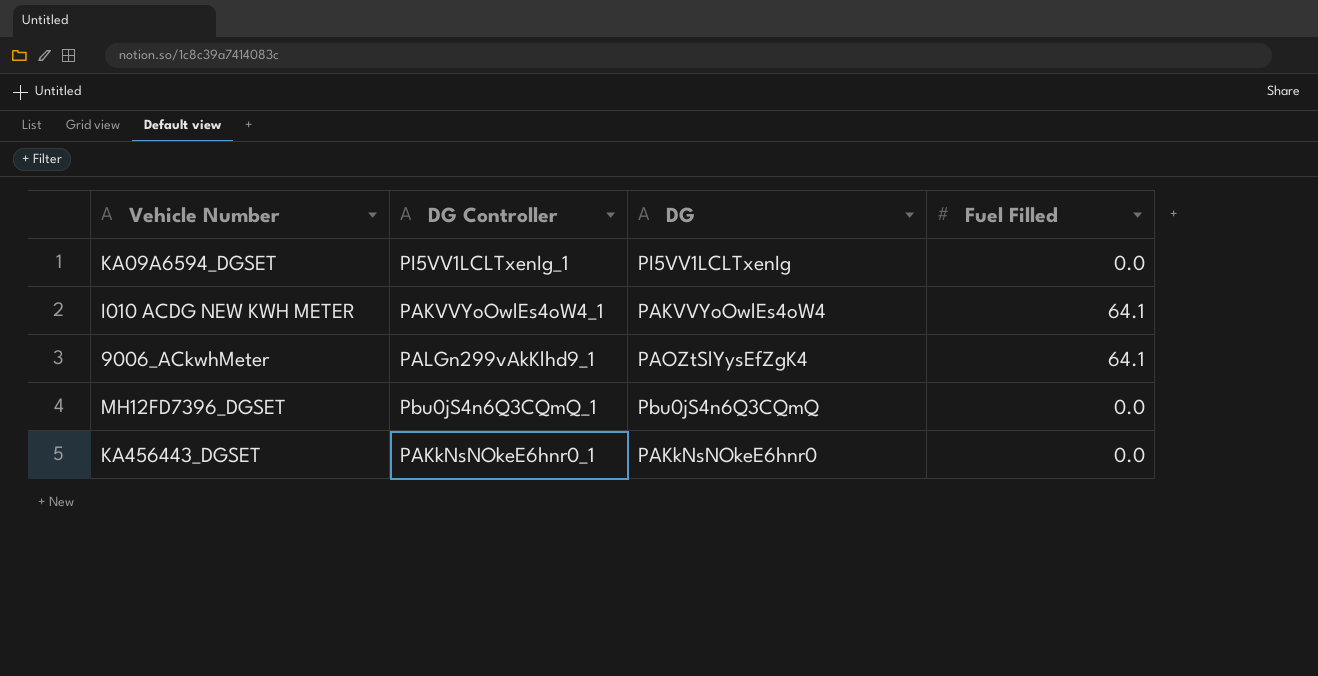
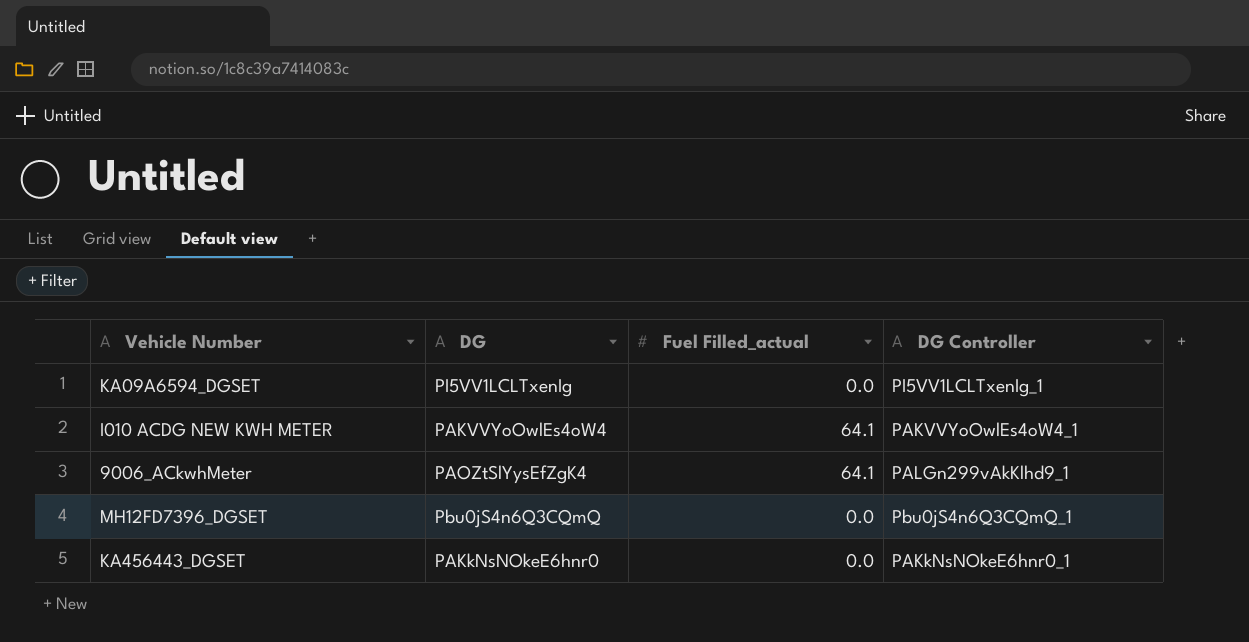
column name: Fuel Filled -> Fuel Filled_actual
column DG Controller | position: 2 -> 4

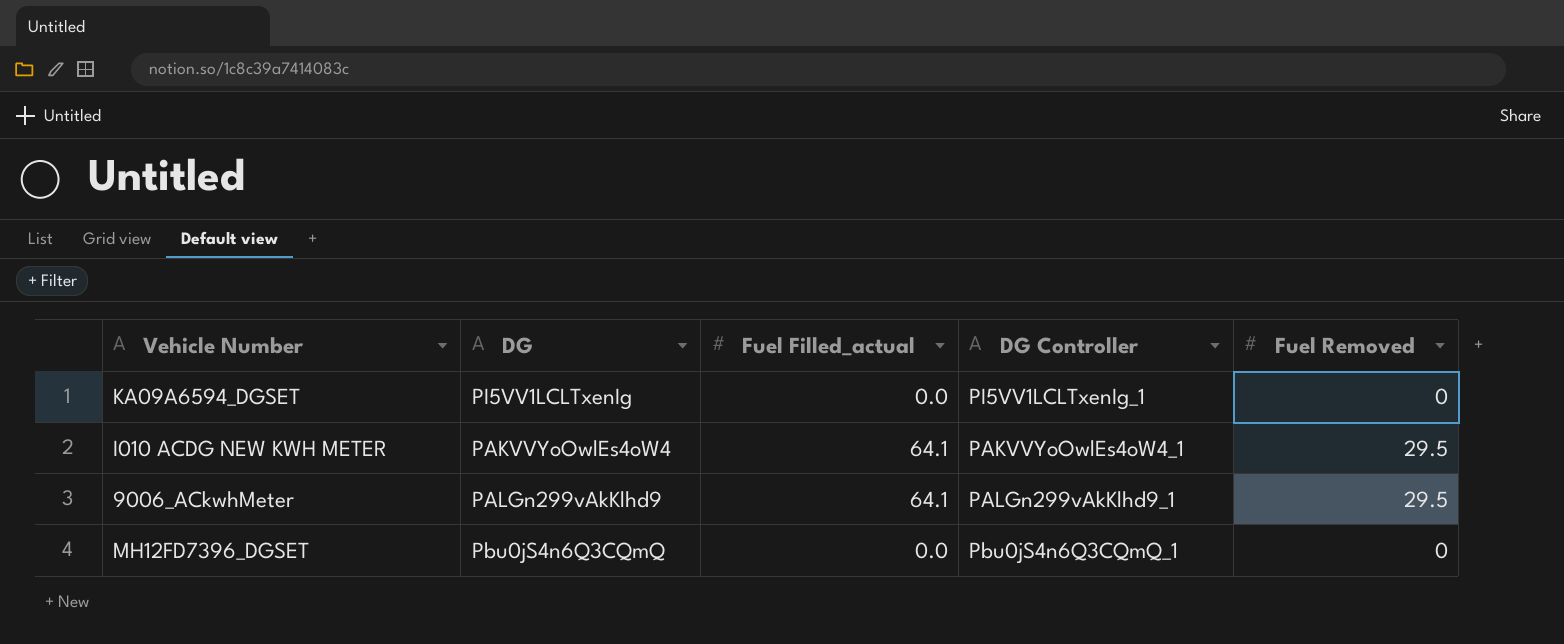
column Fuel Removed | position: none -> 5
row KA456443_DGSET: PAKkNsNOkeE6hnr0 | 0.0 | PAKkNsNOkeE6hnr0_1 -> none
9006_ACkwhMeter | DG: PAOZtSlYysEfZgK4 -> PALGn299vAkKlhd9

